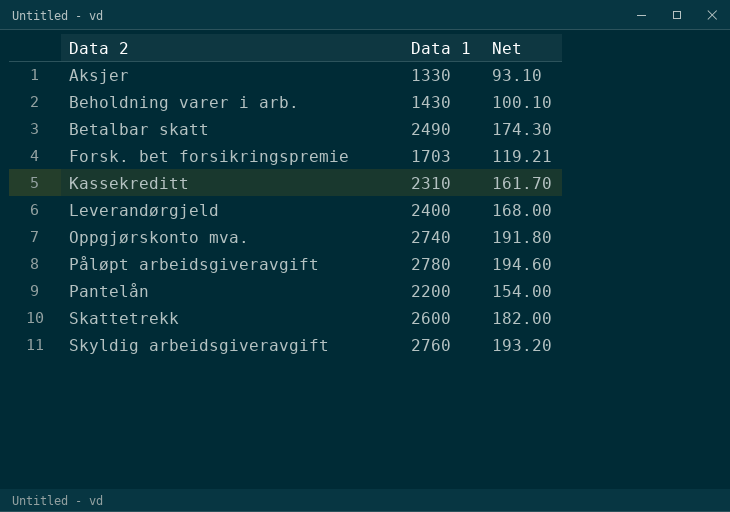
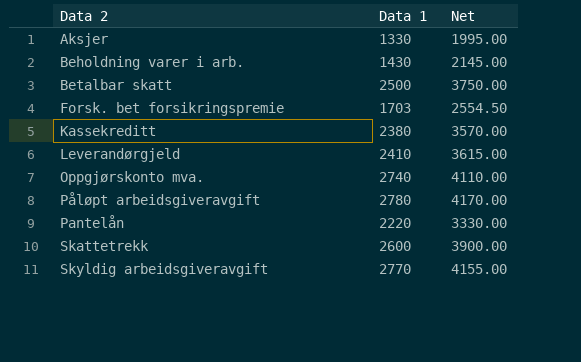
column Net | formula: [Data 1] * 0.07 -> [Data 1] * 1.5
Betalbar skatt | Data 1: 2490 -> 2500
Kassekreditt | Data 1: 2310 -> 2380
Leverandørgjeld | Data 1: 2400 -> 2410
Pantelån | Data 1: 2200 -> 2220
Skyldig arbeidsgiveravgift | Data 1: 2760 -> 2770

